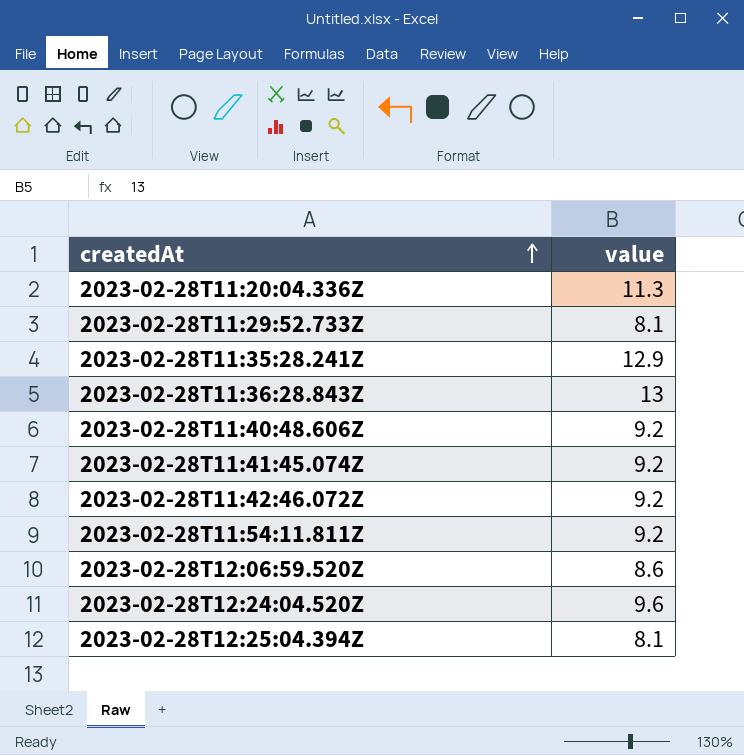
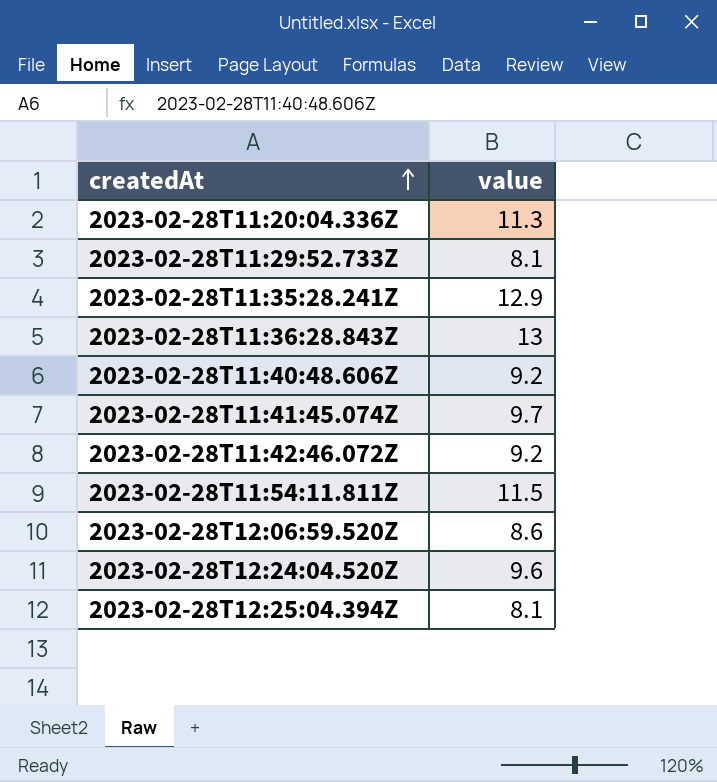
2023-02-28T11:41:45.074Z | value: 9.2 -> 9.7
2023-02-28T11:54:11.811Z | value: 9.2 -> 11.5

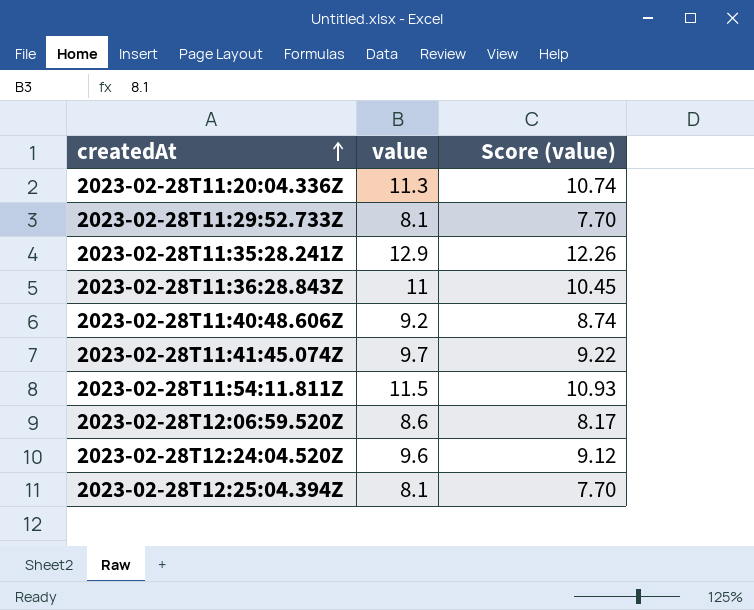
column Score (value) | formula: none -> [value] * 0.95
row 2023-02-28T11:42:46.072Z: 9.2 -> none
2023-02-28T11:36:28.843Z | value: 13 -> 11

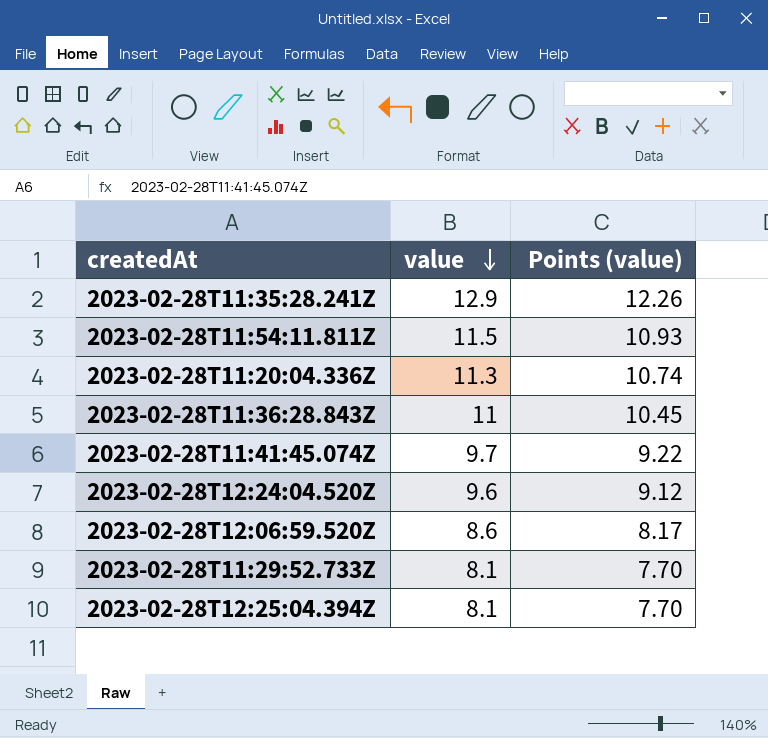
row order: createdAt ascending -> value descending
column name: Score (value) -> Points (value)
row 2023-02-28T11:40:48.606Z: 9.2 | 8.74 -> none

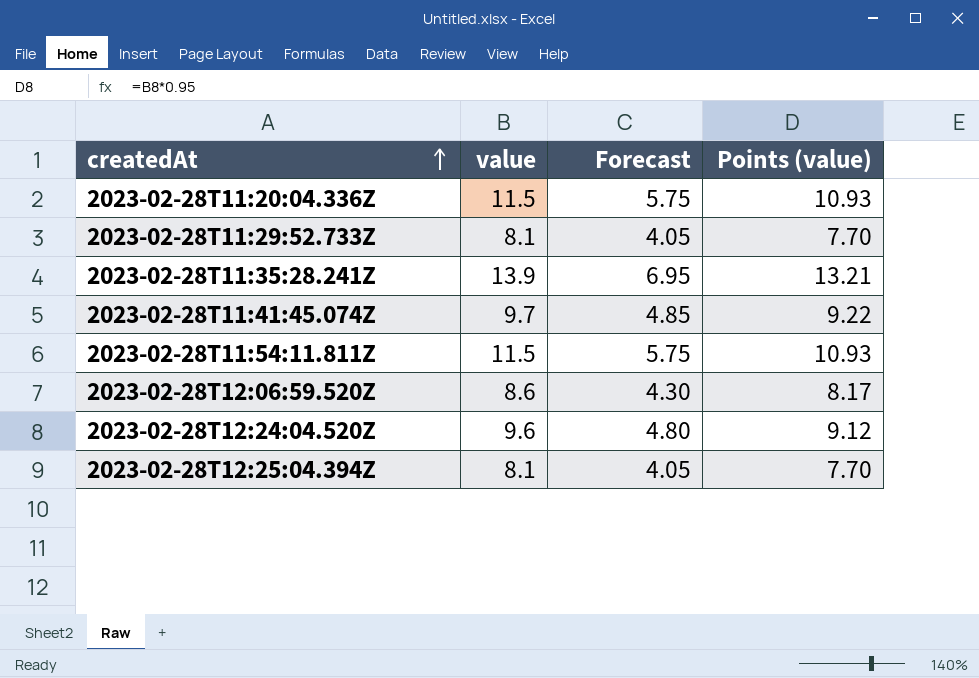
row order: value descending -> createdAt ascending
column Forecast | formula: none -> [value] * 0.5
row 2023-02-28T11:36:28.843Z: 11 | 10.45 -> none
2023-02-28T11:20:04.336Z | value: 11.3 -> 11.5
2023-02-28T11:20:04.336Z | Points (value): 10.74 -> 10.93
2023-02-28T11:35:28.241Z | value: 12.9 -> 13.9
2023-02-28T11:35:28.241Z | Points (value): 12.26 -> 13.21

